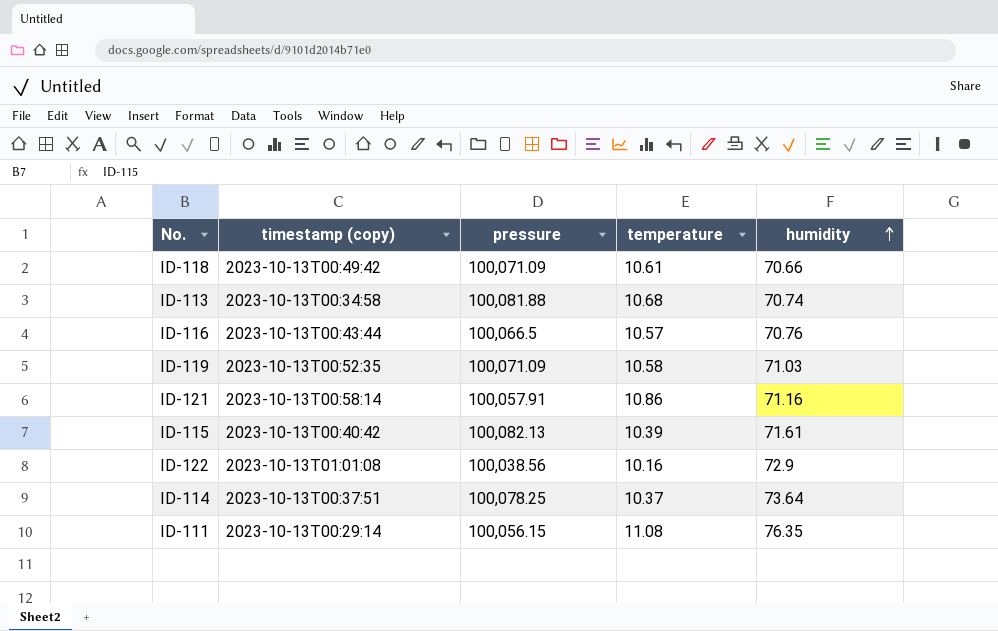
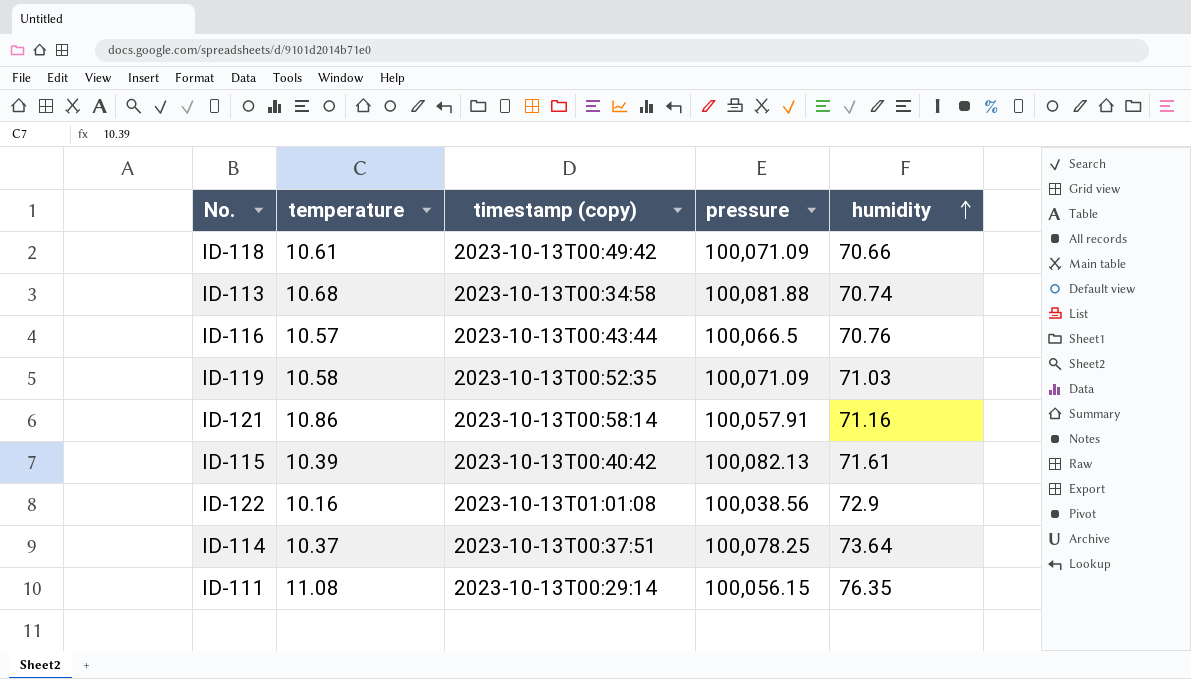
column temperature | position: 4 -> 2

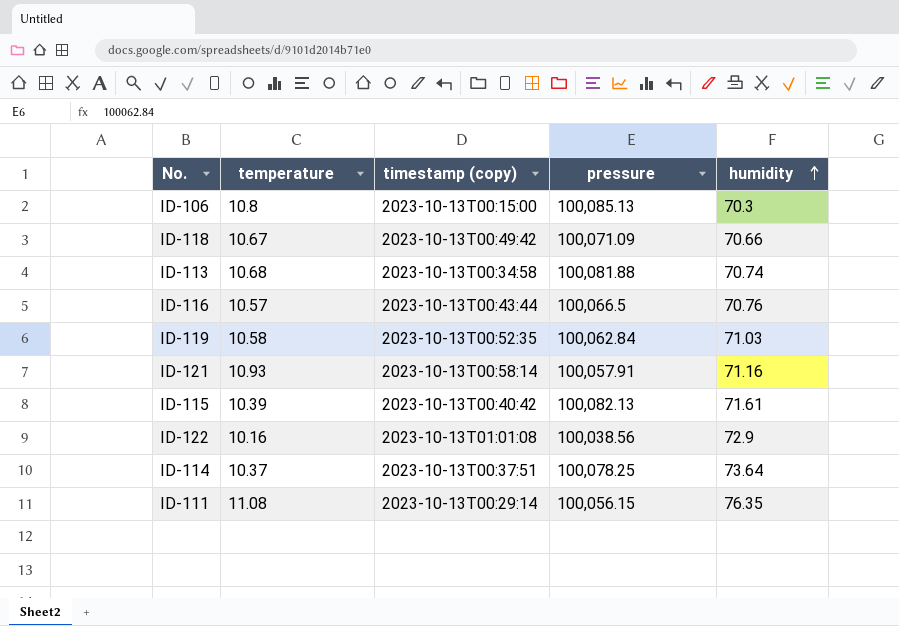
row ID-106: none -> 10.8 | 2023-10-13T00:15:00 | 100,085.13 | 70.3
ID-118 | temperature: 10.61 -> 10.67
ID-119 | pressure: 100,071.09 -> 100,062.84
ID-121 | temperature: 10.86 -> 10.93

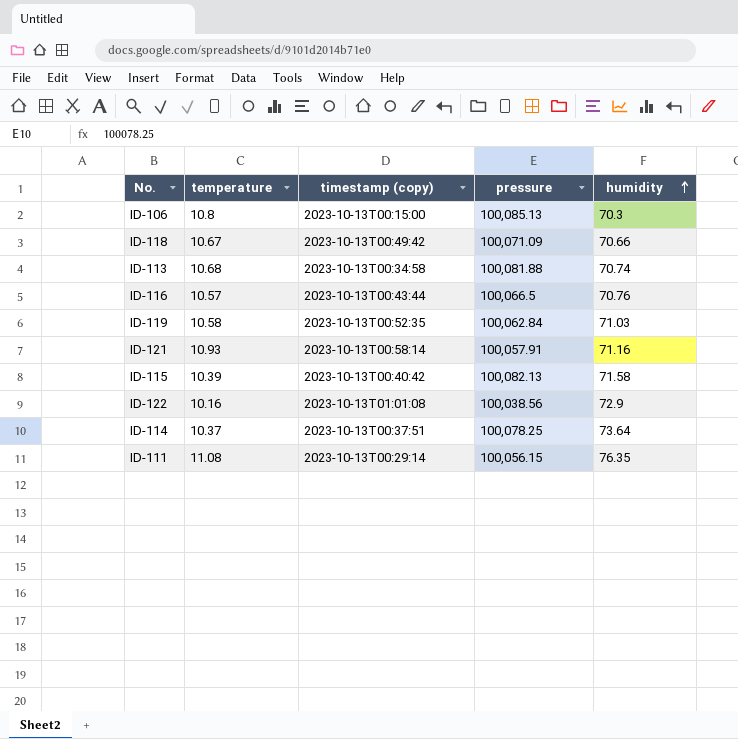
ID-115 | humidity: 71.61 -> 71.58

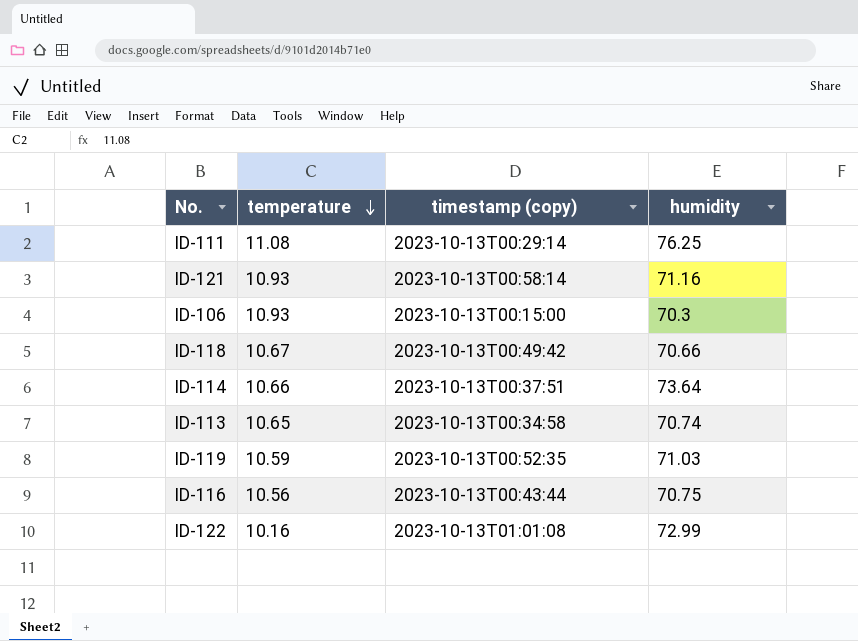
row order: humidity ascending -> temperature descending
column pressure | position: 4 -> none
row ID-115: 10.39 | 2023-10-13T00:40:42 | 100,082.13 | 71.58 -> none
ID-111 | humidity: 76.35 -> 76.25
ID-106 | temperature: 10.8 -> 10.93
ID-114 | temperature: 10.37 -> 10.66
ID-113 | temperature: 10.68 -> 10.65
ID-119 | temperature: 10.58 -> 10.59
ID-116 | temperature: 10.57 -> 10.56
ID-116 | humidity: 70.76 -> 70.75
ID-122 | humidity: 72.9 -> 72.99

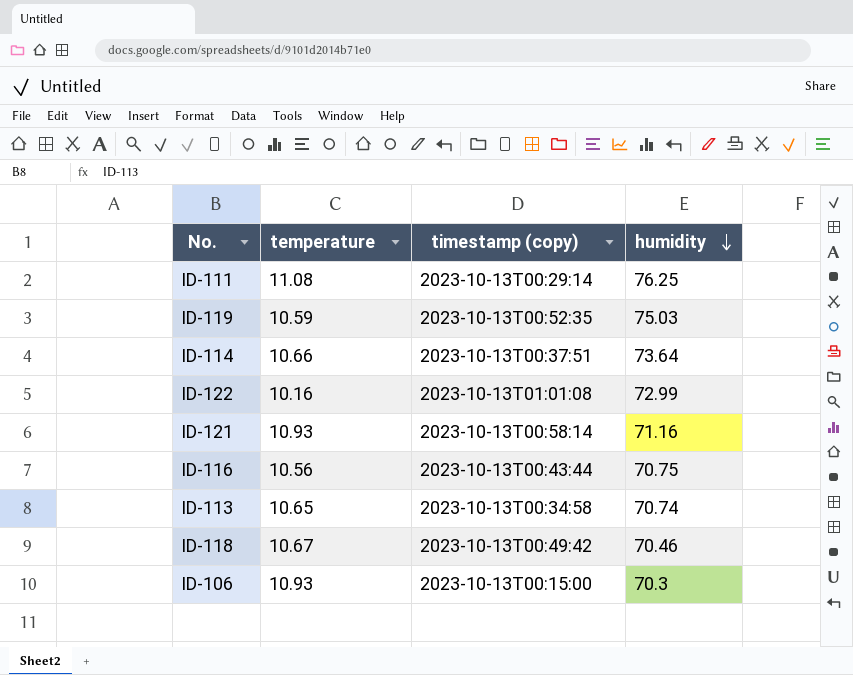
row order: temperature descending -> humidity descending
ID-119 | humidity: 71.03 -> 75.03
ID-118 | humidity: 70.66 -> 70.46

